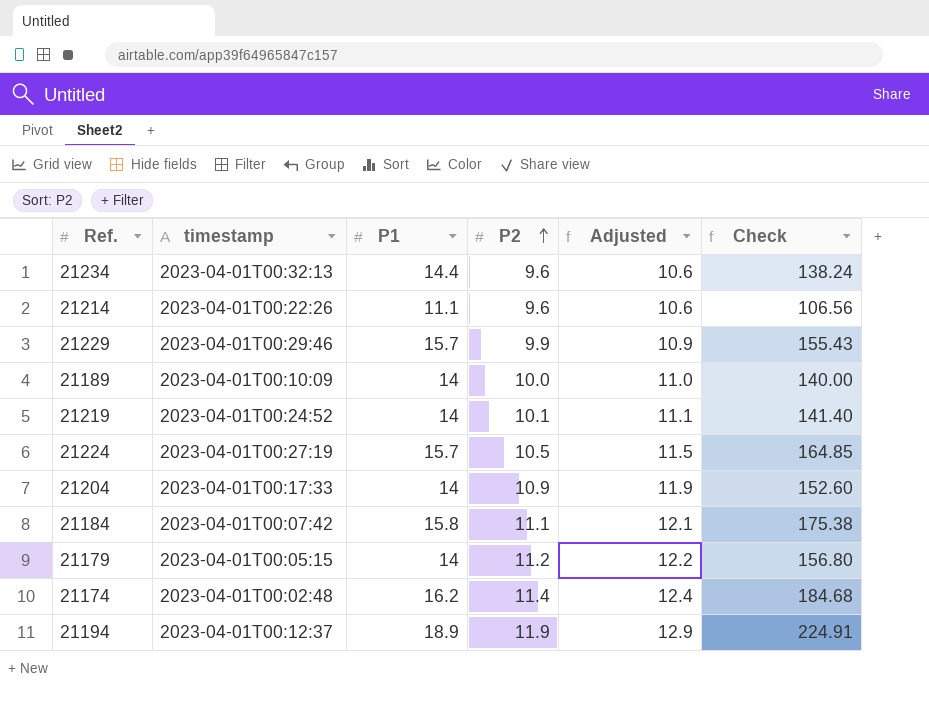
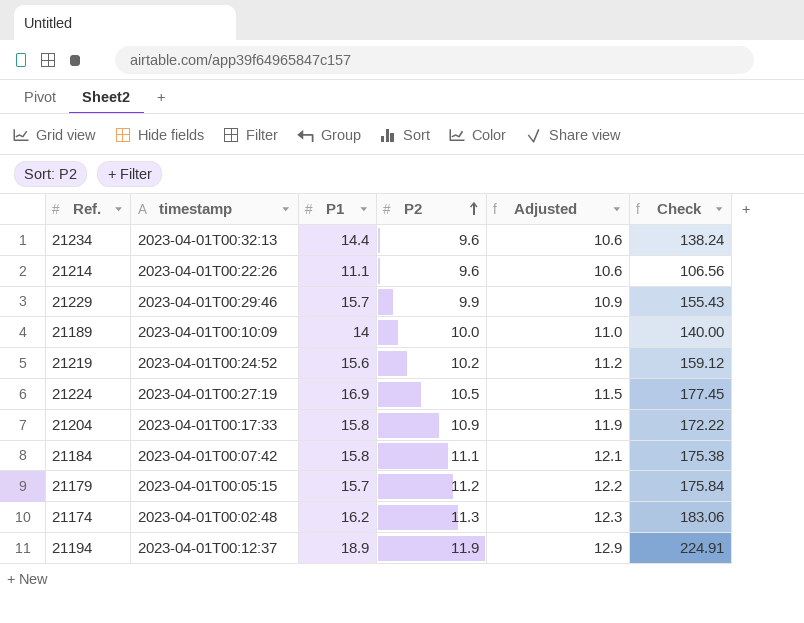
21219 | P1: 14 -> 15.6
21219 | P2: 10.1 -> 10.2
21219 | Adjusted: 11.1 -> 11.2
21219 | Check: 141.40 -> 159.12
21224 | P1: 15.7 -> 16.9
21224 | Check: 164.85 -> 177.45
21204 | P1: 14 -> 15.8
21204 | Check: 152.60 -> 172.22
21179 | P1: 14 -> 15.7
21179 | Check: 156.80 -> 175.84
21174 | P2: 11.4 -> 11.3
21174 | Adjusted: 12.4 -> 12.3
21174 | Check: 184.68 -> 183.06

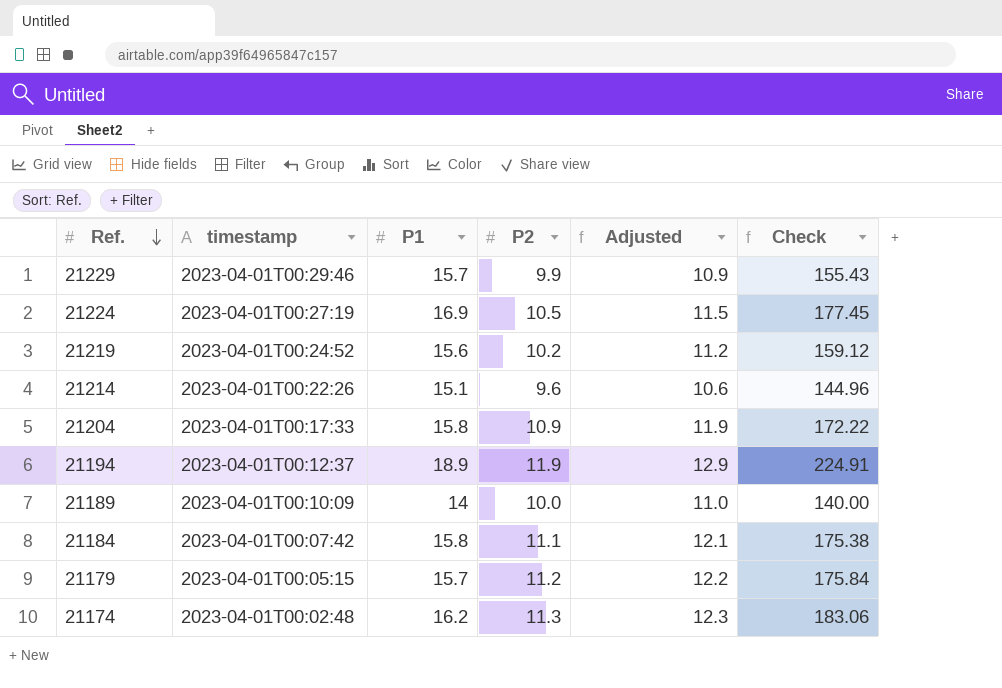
row order: P2 ascending -> Ref. descending
row 21234: 2023-04-01T00:32:13 | 14.4 | 9.6 | 10.6 | 138.24 -> none
21214 | P1: 11.1 -> 15.1
21214 | Check: 106.56 -> 144.96

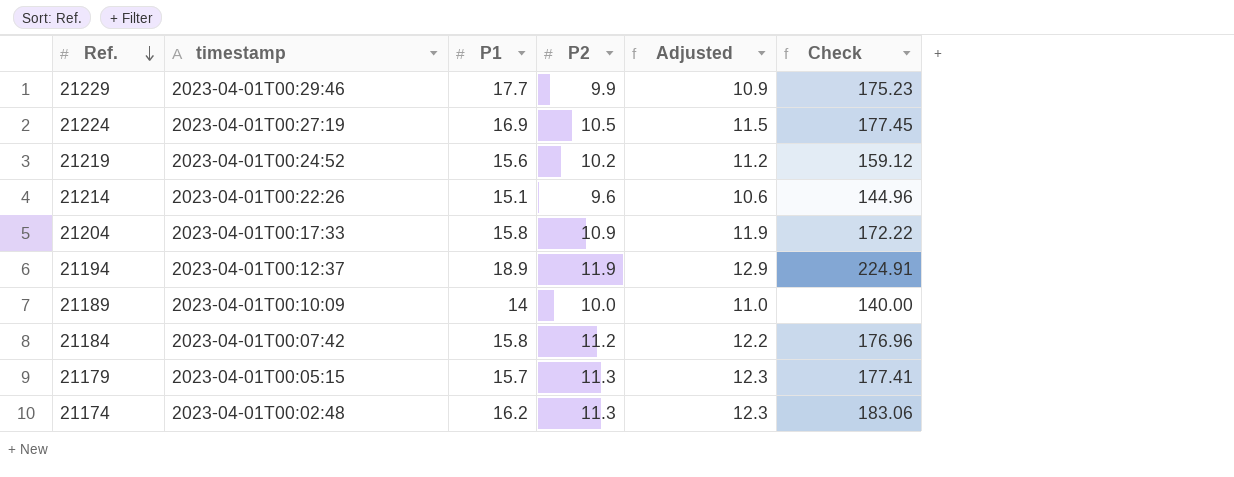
21229 | P1: 15.7 -> 17.7
21229 | Check: 155.43 -> 175.23
21184 | P2: 11.1 -> 11.2
21184 | Adjusted: 12.1 -> 12.2
21184 | Check: 175.38 -> 176.96
21179 | P2: 11.2 -> 11.3
21179 | Adjusted: 12.2 -> 12.3
21179 | Check: 175.84 -> 177.41

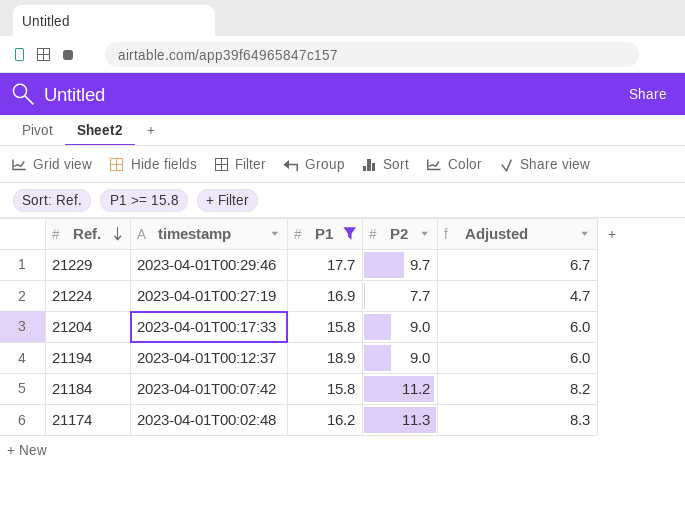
filter: none -> P1 >= 15.8
column Check | formula: [P1] * [P2] -> none
column Adjusted | formula: [P2] + 1 -> [P2] - 3
21229 | P2: 9.9 -> 9.7
21224 | P2: 10.5 -> 7.7
21204 | P2: 10.9 -> 9.0
21194 | P2: 11.9 -> 9.0

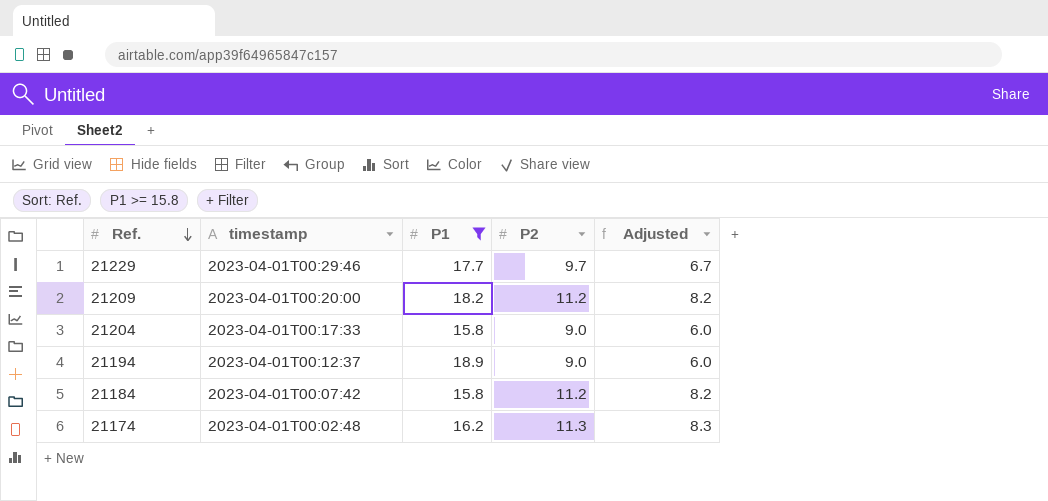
row 21224: 2023-04-01T00:27:19 | 16.9 | 7.7 | 4.7 -> none
row 21209: none -> 2023-04-01T00:20:00 | 18.2 | 11.2 | 8.2

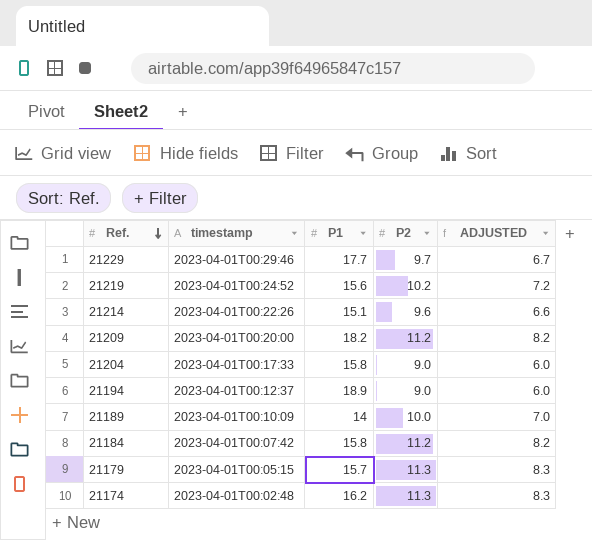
filter: P1 >= 15.8 -> none
column name: Adjusted -> ADJUSTED

